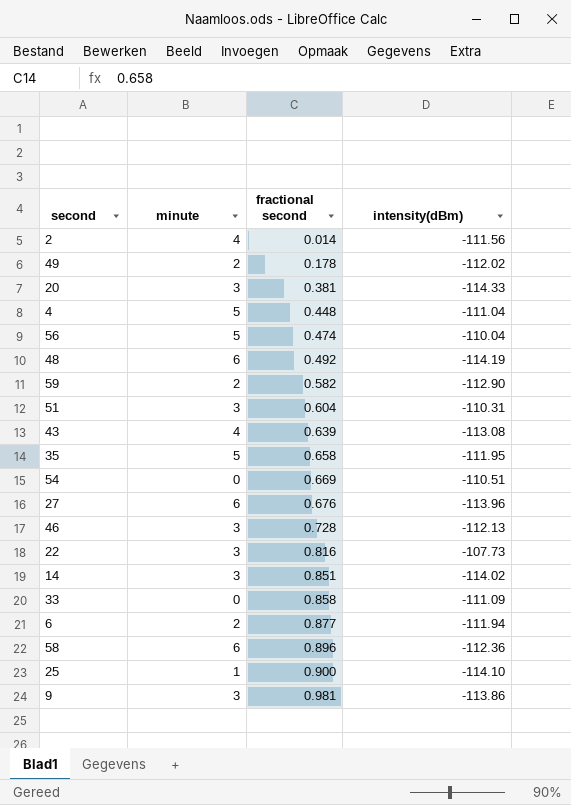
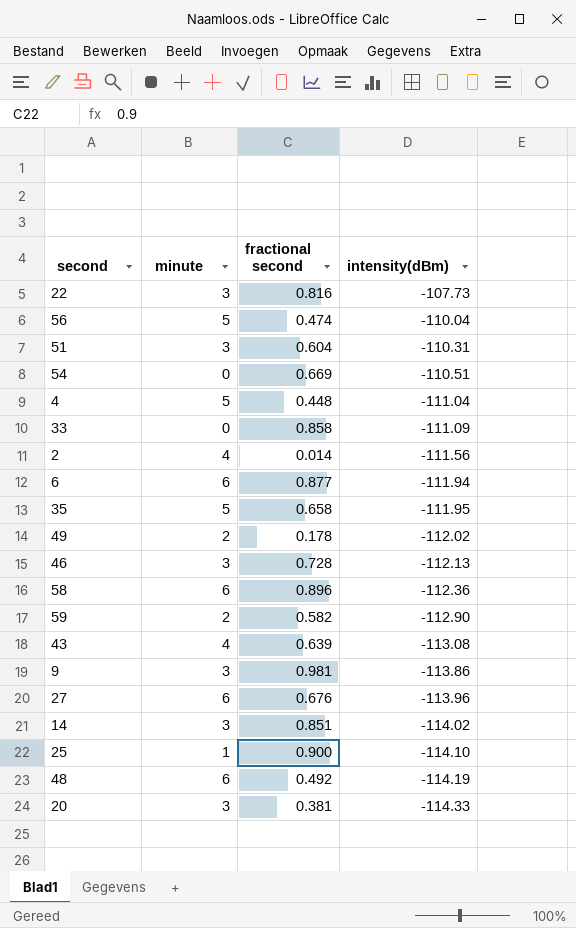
row order: fractional second ascending -> intensity(dBm) descending
6 | minute: 2 -> 6

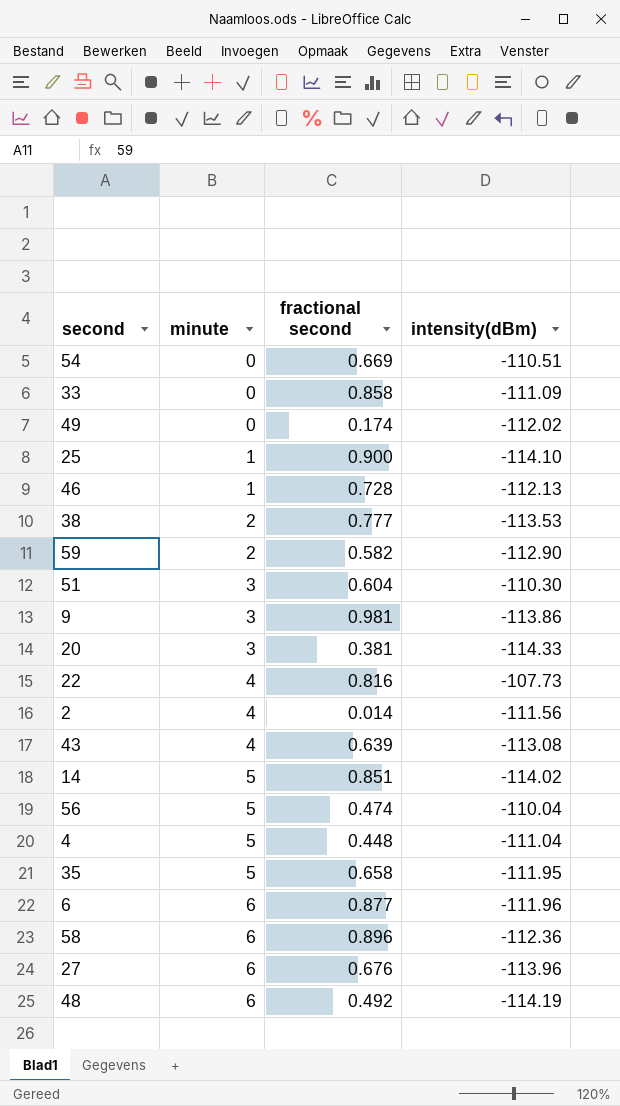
row order: intensity(dBm) descending -> minute ascending
49 | minute: 2 -> 0
49 | fractional second: 0.178 -> 0.174
46 | minute: 3 -> 1
row 38: none -> 2 | 0.777 | -113.53
51 | intensity(dBm): -110.31 -> -110.30
22 | minute: 3 -> 4
14 | minute: 3 -> 5
6 | intensity(dBm): -111.94 -> -111.96

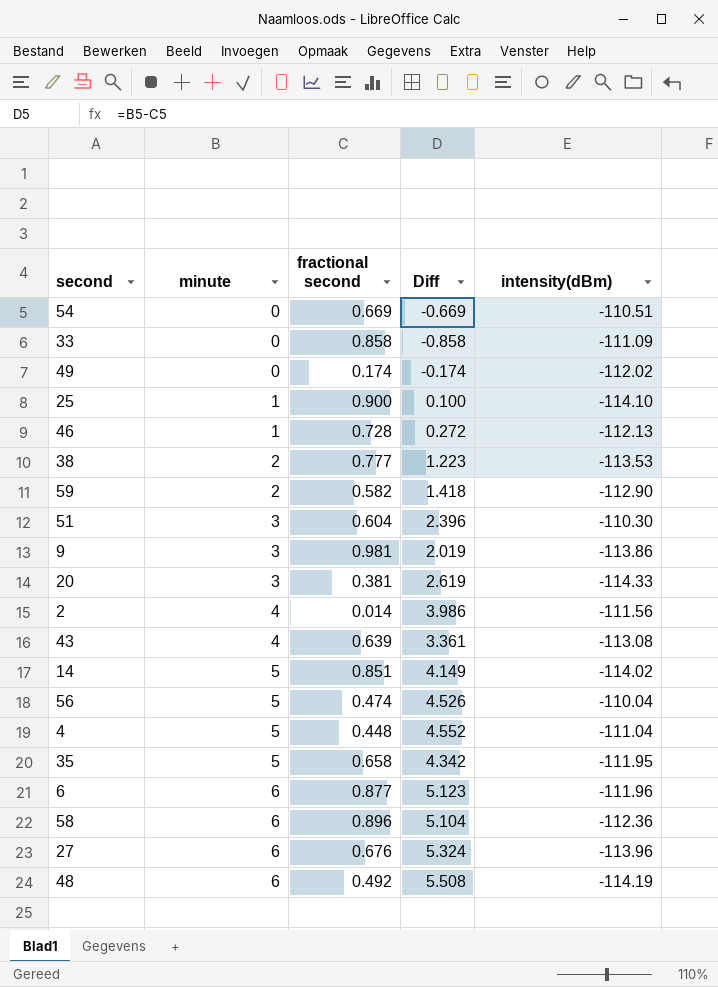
column Diff | formula: none -> [minute] - [fractional second]
row 22: 4 | 0.816 | -107.73 -> none

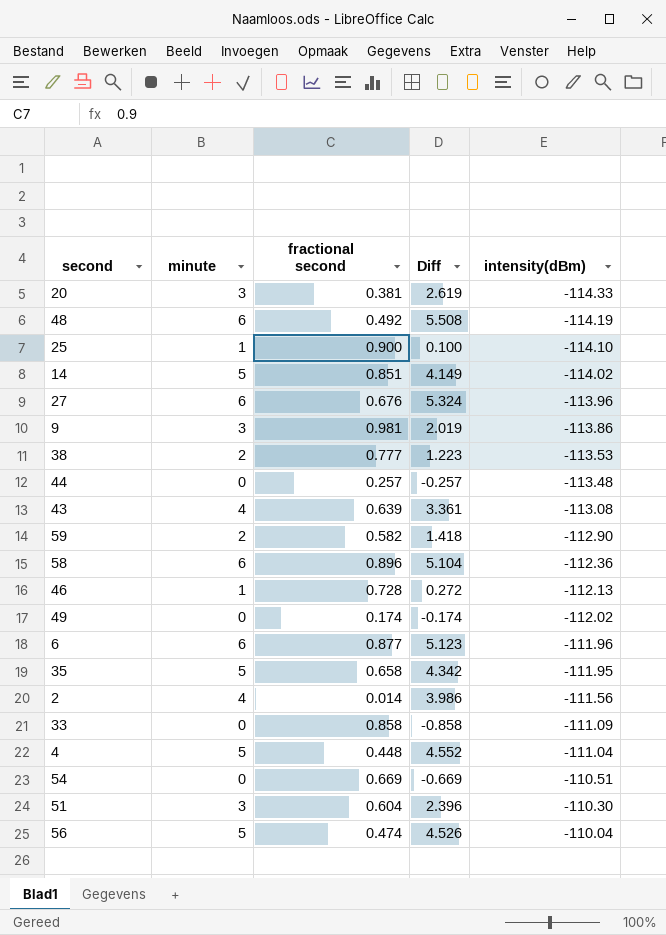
row order: minute ascending -> intensity(dBm) ascending
row 44: none -> 0 | 0.257 | -0.257 | -113.48

